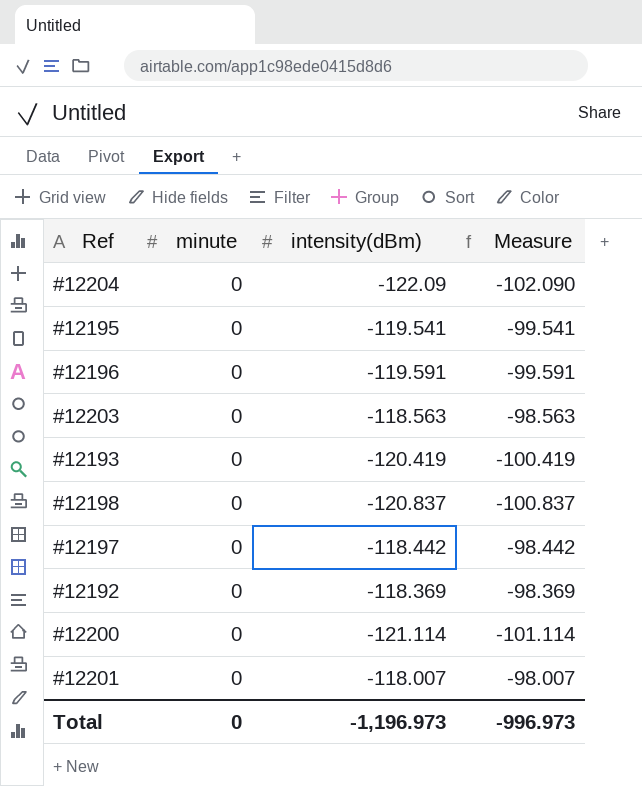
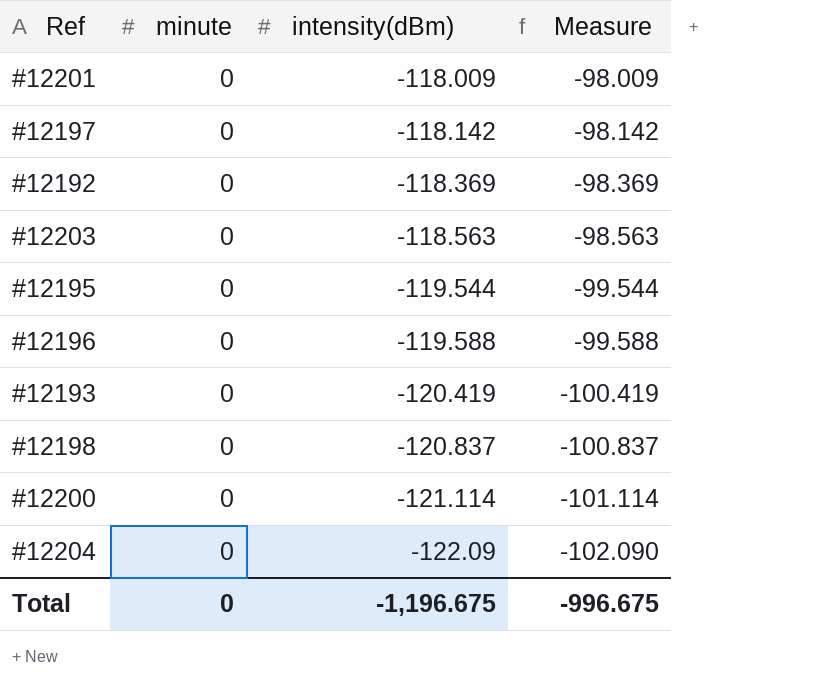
row order: none -> intensity(dBm) descending
#12201 | intensity(dBm): -118.007 -> -118.009
#12201 | Measure: -98.007 -> -98.009
#12197 | intensity(dBm): -118.442 -> -118.142
#12197 | Measure: -98.442 -> -98.142
#12195 | intensity(dBm): -119.541 -> -119.544
#12195 | Measure: -99.541 -> -99.544
#12196 | intensity(dBm): -119.591 -> -119.588
#12196 | Measure: -99.591 -> -99.588
Total | intensity(dBm): -1,196.973 -> -1,196.675
Total | Measure: -996.973 -> -996.675

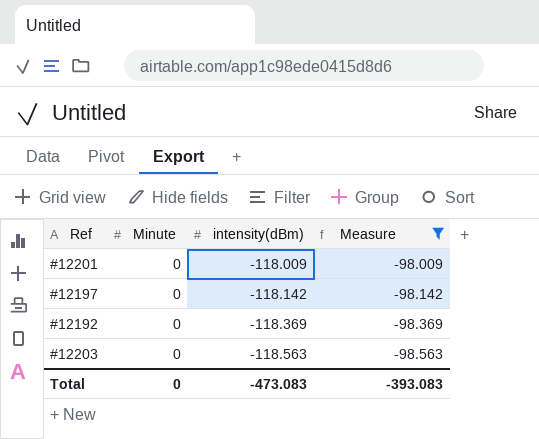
filter: none -> Measure >= -98.563
column name: minute -> Minute
Total | intensity(dBm): -1,196.675 -> -473.083
Total | Measure: -996.675 -> -393.083

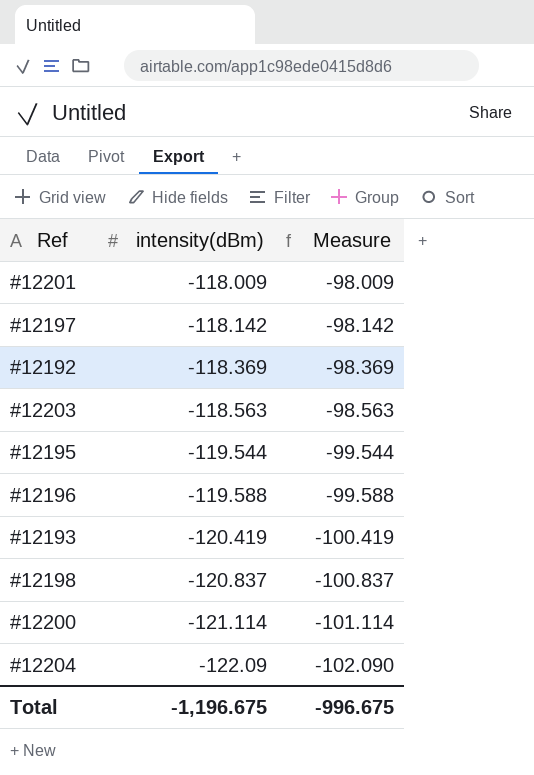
filter: Measure >= -98.563 -> none
column Minute | position: 2 -> none
Total | intensity(dBm): -473.083 -> -1,196.675
Total | Measure: -393.083 -> -996.675

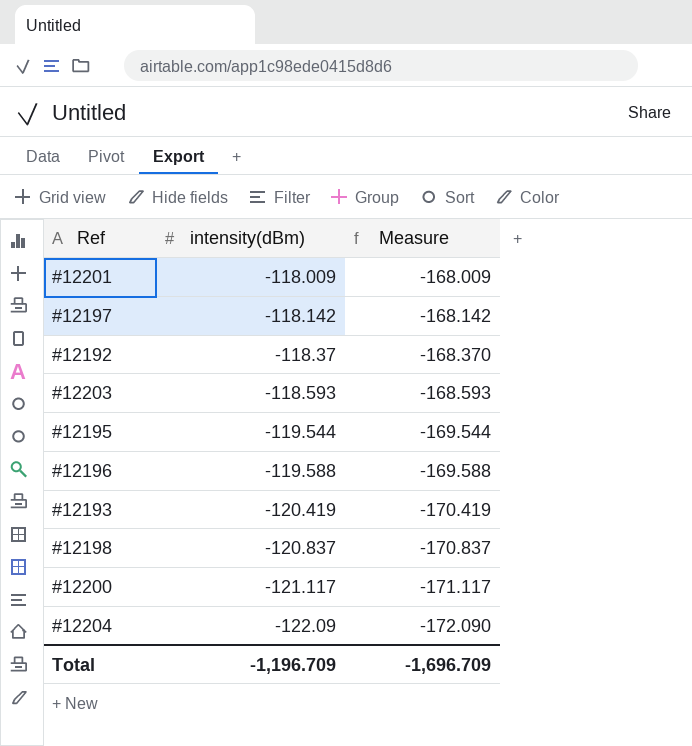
column Measure | formula: [intensity(dBm)] + 20 -> [intensity(dBm)] - 50
#12192 | intensity(dBm): -118.369 -> -118.37
#12203 | intensity(dBm): -118.563 -> -118.593
#12200 | intensity(dBm): -121.114 -> -121.117
Total | intensity(dBm): -1,196.675 -> -1,196.709
Total | Measure: -996.675 -> -1,696.709

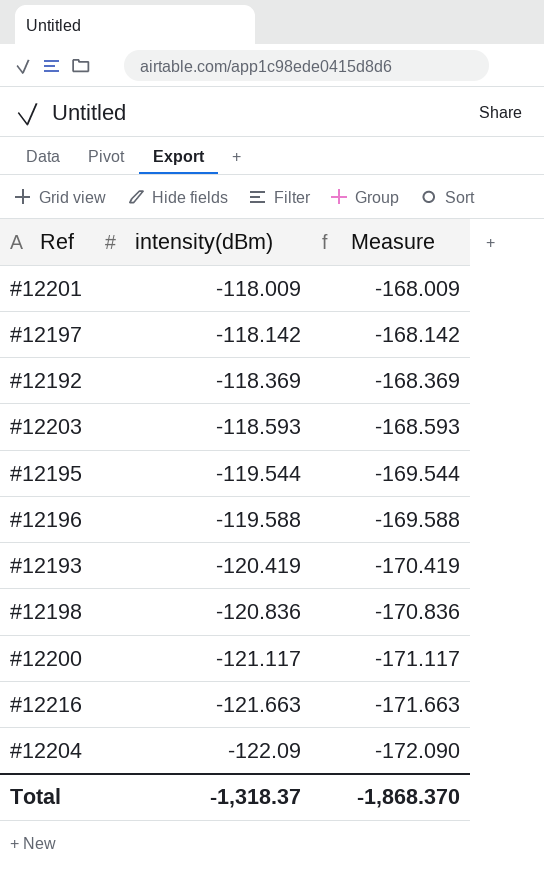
#12192 | intensity(dBm): -118.37 -> -118.369
#12192 | Measure: -168.370 -> -168.369
#12198 | intensity(dBm): -120.837 -> -120.836
#12198 | Measure: -170.837 -> -170.836
row #12216: none -> -121.663 | -171.663
Total | intensity(dBm): -1,196.709 -> -1,318.37
Total | Measure: -1,696.709 -> -1,868.370

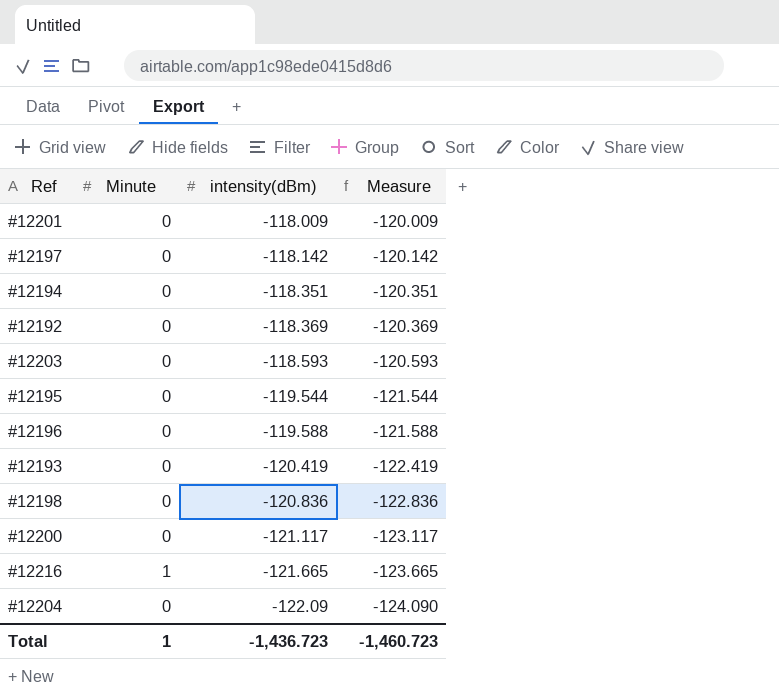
column Minute | position: none -> 2
column Measure | formula: [intensity(dBm)] - 50 -> [intensity(dBm)] - 2
row #12194: none -> 0 | -118.351 | -120.351
#12216 | intensity(dBm): -121.663 -> -121.665
Total | intensity(dBm): -1,318.37 -> -1,436.723
Total | Measure: -1,868.370 -> -1,460.723

